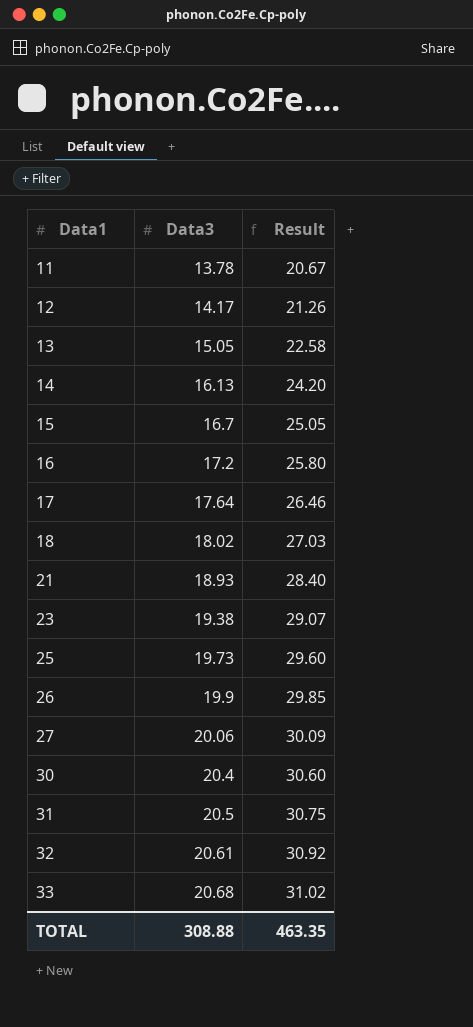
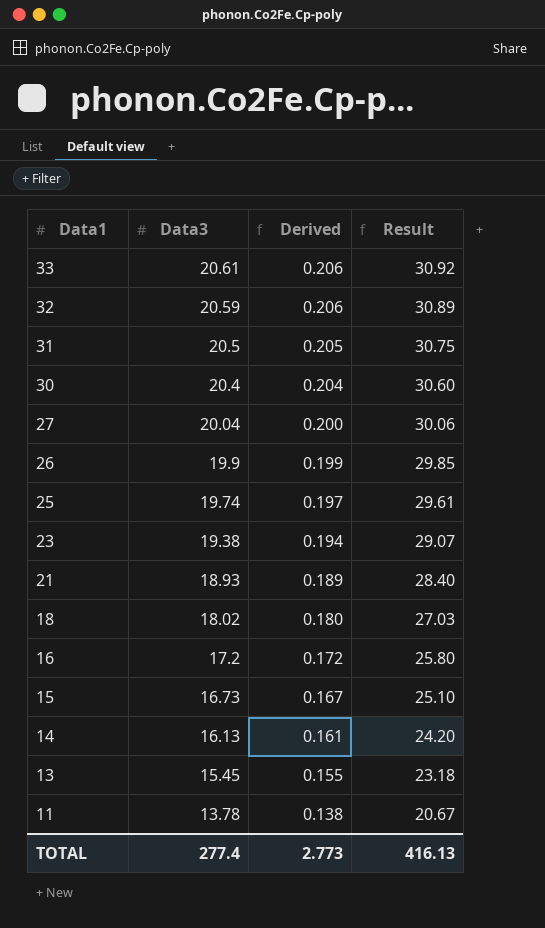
row order: Data1 ascending -> Data1 descending
column Derived | formula: none -> [Data3] * 0.01
row 12: 14.17 | 21.26 -> none
row 17: 17.64 | 26.46 -> none
33 | Data3: 20.68 -> 20.61
33 | Result: 31.02 -> 30.92
32 | Data3: 20.61 -> 20.59
32 | Result: 30.92 -> 30.89
27 | Data3: 20.06 -> 20.04
27 | Result: 30.09 -> 30.06
25 | Data3: 19.73 -> 19.74
25 | Result: 29.60 -> 29.61
15 | Data3: 16.7 -> 16.73
15 | Result: 25.05 -> 25.10
13 | Data3: 15.05 -> 15.45
13 | Result: 22.58 -> 23.18
TOTAL | Data3: 308.88 -> 277.4
TOTAL | Result: 463.35 -> 416.13

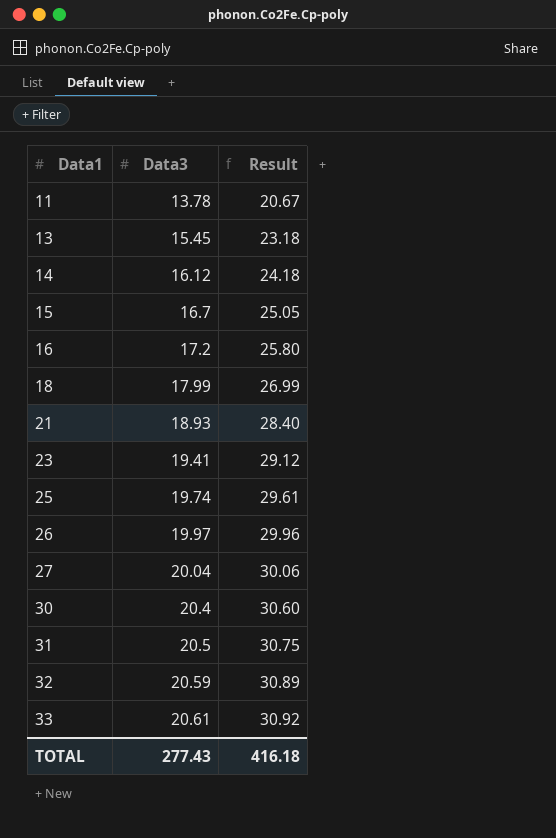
row order: Data1 descending -> Data1 ascending
column Derived | formula: [Data3] * 0.01 -> none
14 | Data3: 16.13 -> 16.12
14 | Result: 24.20 -> 24.18
15 | Data3: 16.73 -> 16.7
15 | Result: 25.10 -> 25.05
18 | Data3: 18.02 -> 17.99
18 | Result: 27.03 -> 26.99
23 | Data3: 19.38 -> 19.41
23 | Result: 29.07 -> 29.12
26 | Data3: 19.9 -> 19.97
26 | Result: 29.85 -> 29.96
TOTAL | Data3: 277.4 -> 277.43
TOTAL | Result: 416.13 -> 416.18

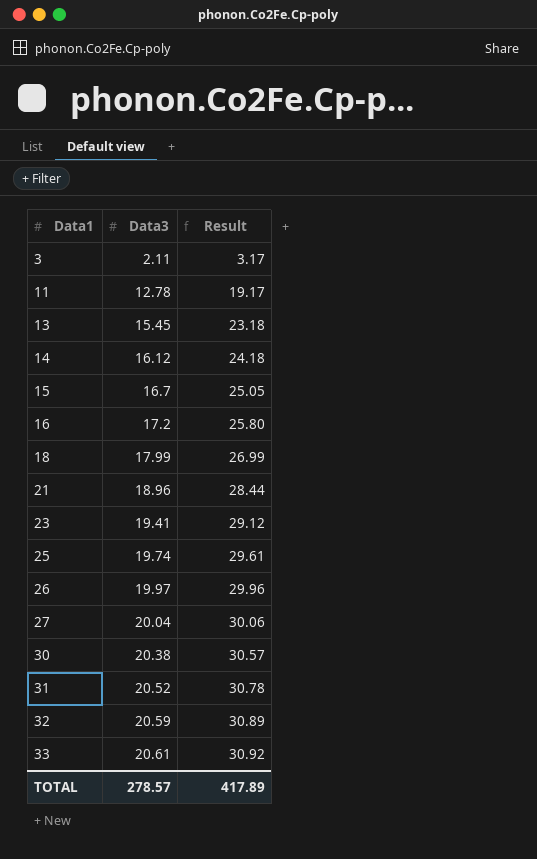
row 3: none -> 2.11 | 3.17
11 | Data3: 13.78 -> 12.78
11 | Result: 20.67 -> 19.17
21 | Data3: 18.93 -> 18.96
21 | Result: 28.40 -> 28.44
30 | Data3: 20.4 -> 20.38
30 | Result: 30.60 -> 30.57
31 | Data3: 20.5 -> 20.52
31 | Result: 30.75 -> 30.78
TOTAL | Data3: 277.43 -> 278.57
TOTAL | Result: 416.18 -> 417.89

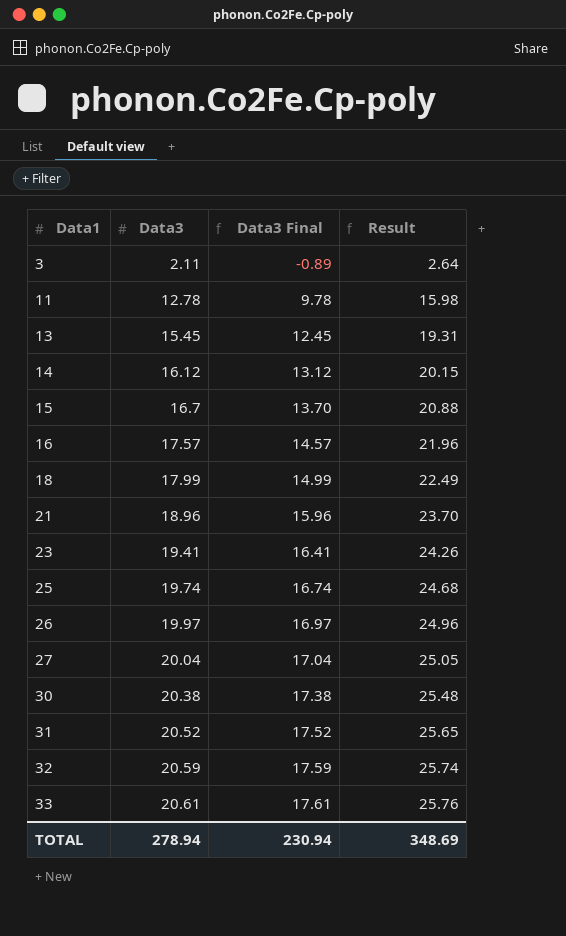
column Data3 Final | formula: none -> [Data3] - 3
column Result | formula: [Data3] * 1.5 -> [Data3] * 1.25
16 | Data3: 17.2 -> 17.57
TOTAL | Data3: 278.57 -> 278.94
TOTAL | Result: 417.89 -> 348.69

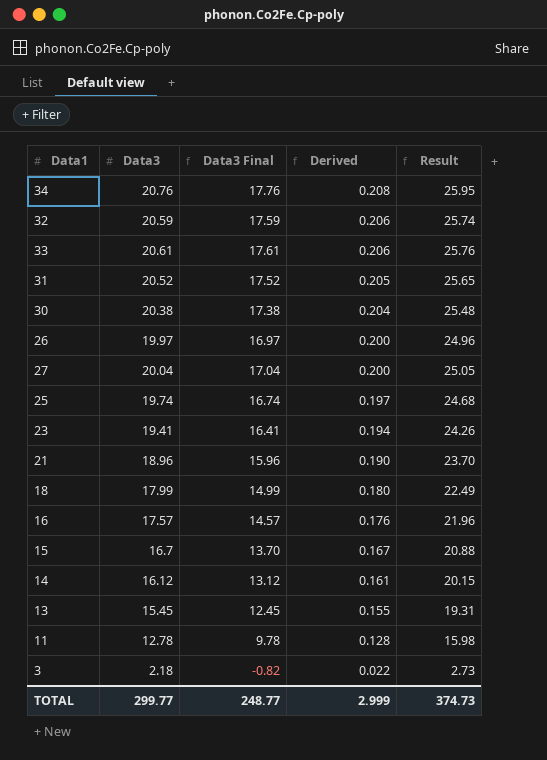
row order: Data1 ascending -> Derived descending
column Derived | formula: none -> [Data3] * 0.01
row 34: none -> 20.76 | 17.76 | 0.208 | 25.95
3 | Data3: 2.11 -> 2.18
3 | Data3 Final: -0.89 -> -0.82
3 | Result: 2.64 -> 2.73
TOTAL | Data3: 278.94 -> 299.77
TOTAL | Data3 Final: 230.94 -> 248.77
TOTAL | Result: 348.69 -> 374.73

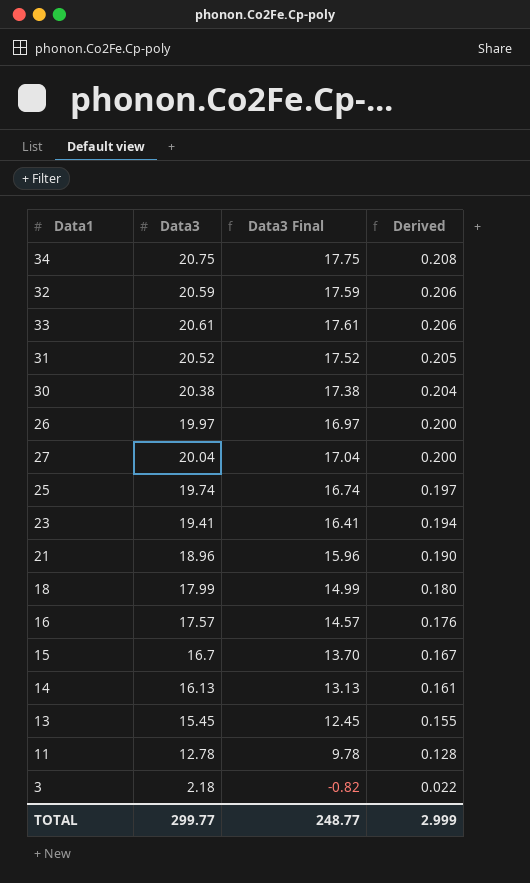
column Result | formula: [Data3] * 1.25 -> none
34 | Data3: 20.76 -> 20.75
34 | Data3 Final: 17.76 -> 17.75
14 | Data3: 16.12 -> 16.13
14 | Data3 Final: 13.12 -> 13.13

